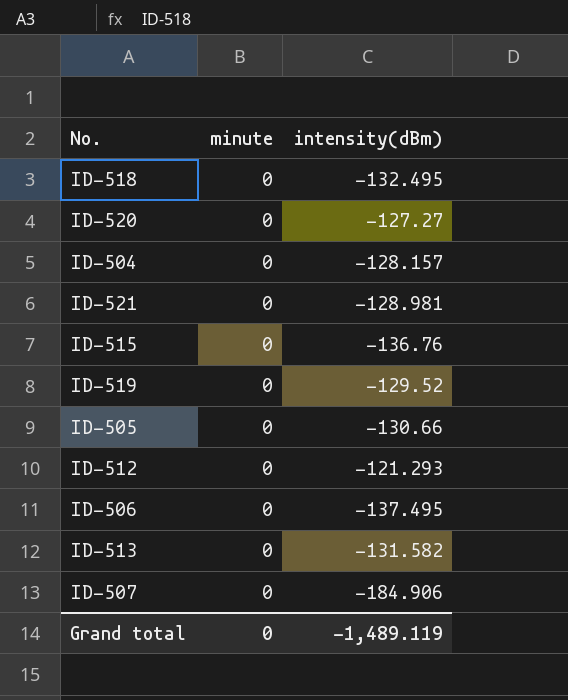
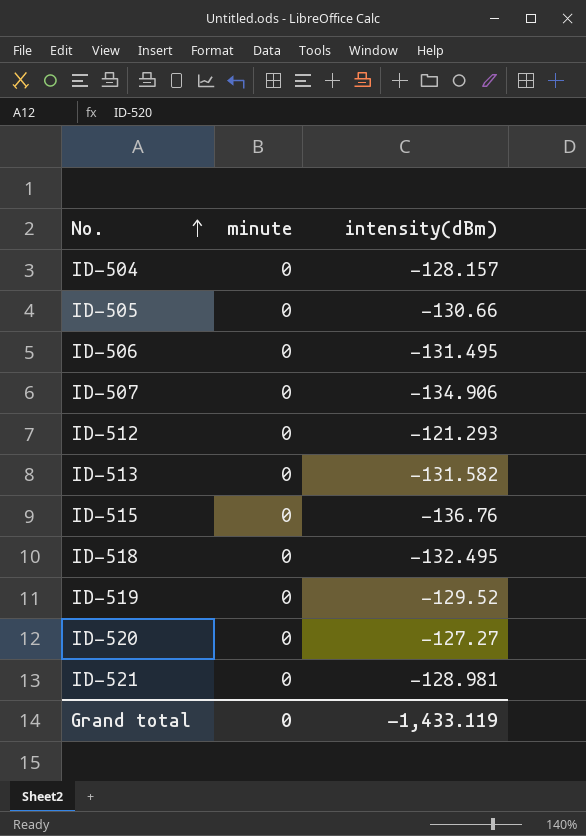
row order: none -> No. ascending
ID-506 | intensity(dBm): -137.495 -> -131.495
ID-507 | intensity(dBm): -184.906 -> -134.906
Grand total | intensity(dBm): -1,489.119 -> -1,433.119

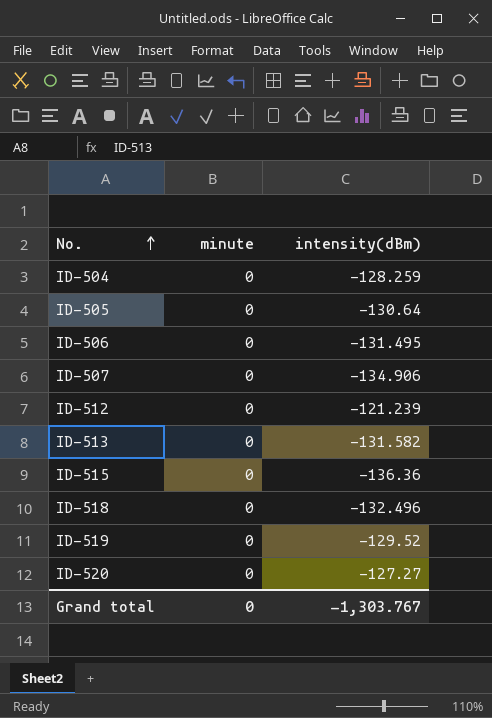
row ID-521: 0 | -128.981 -> none
ID-504 | intensity(dBm): -128.157 -> -128.259
ID-505 | intensity(dBm): -130.66 -> -130.64
ID-512 | intensity(dBm): -121.293 -> -121.239
ID-515 | intensity(dBm): -136.76 -> -136.36
ID-518 | intensity(dBm): -132.495 -> -132.496
Grand total | intensity(dBm): -1,433.119 -> -1,303.767

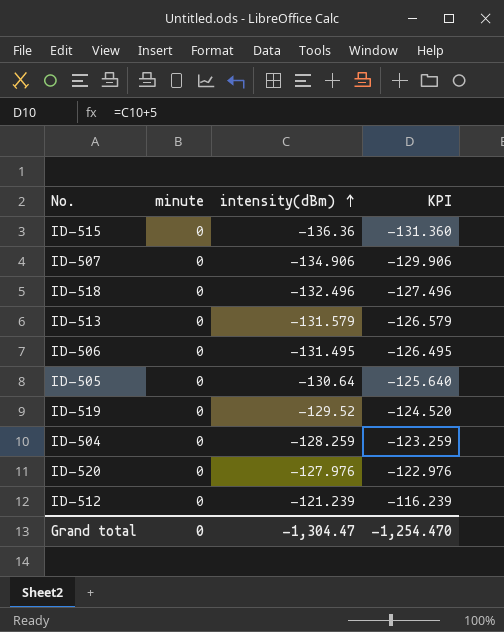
row order: No. ascending -> intensity(dBm) ascending
column KPI | formula: none -> [intensity(dBm)] + 5
ID-513 | intensity(dBm): -131.582 -> -131.579
ID-520 | intensity(dBm): -127.27 -> -127.976
Grand total | intensity(dBm): -1,303.767 -> -1,304.47

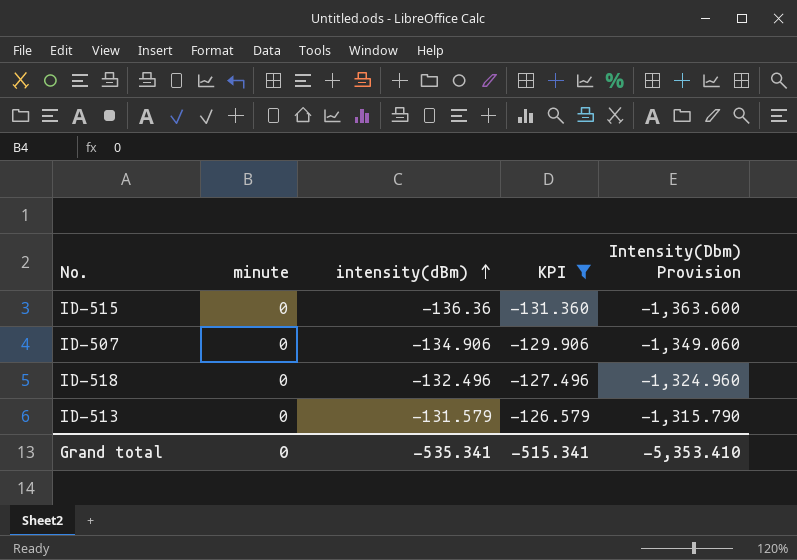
filter: none -> KPI <= -126.579
column Intensity(Dbm) Provision | formula: none -> [intensity(dBm)] * 10
Grand total | intensity(dBm): -1,304.47 -> -535.341
Grand total | KPI: -1,254.470 -> -515.341

